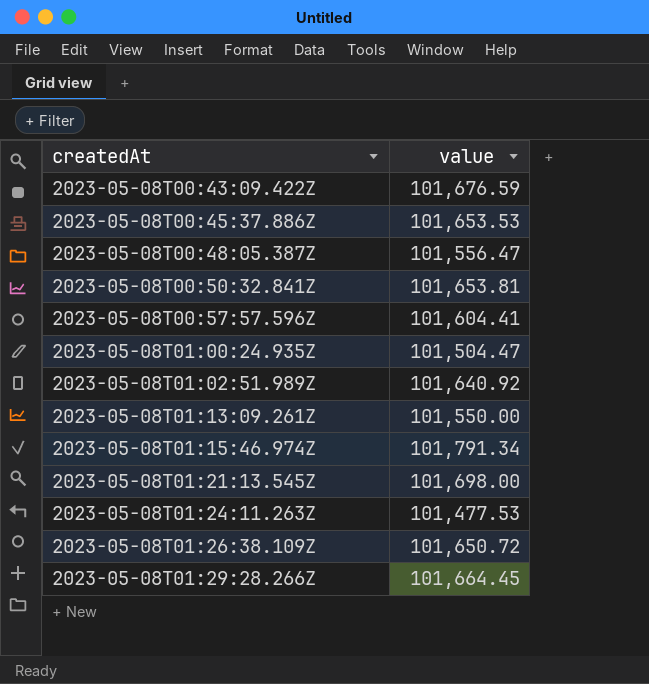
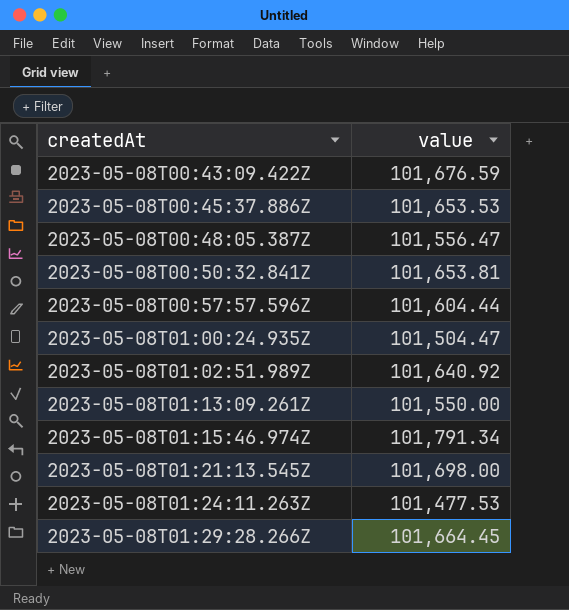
row 2023-05-08T01:26:38.109Z: 101,650.72 -> none
2023-05-08T00:57:57.596Z | value: 101,604.41 -> 101,604.44

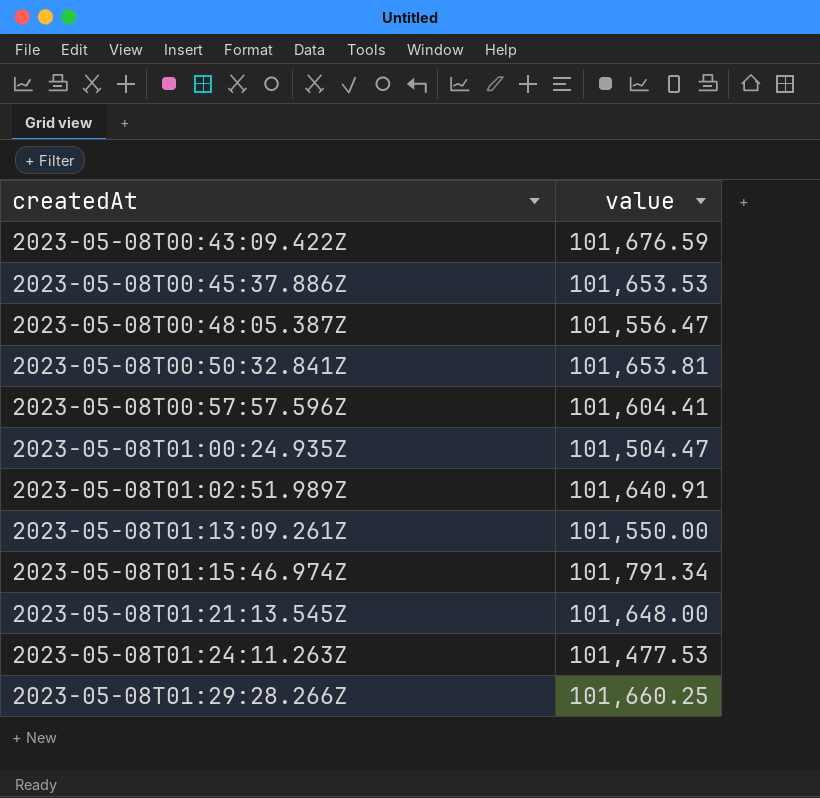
2023-05-08T00:57:57.596Z | value: 101,604.44 -> 101,604.41
2023-05-08T01:02:51.989Z | value: 101,640.92 -> 101,640.91
2023-05-08T01:21:13.545Z | value: 101,698.00 -> 101,648.00
2023-05-08T01:29:28.266Z | value: 101,664.45 -> 101,660.25

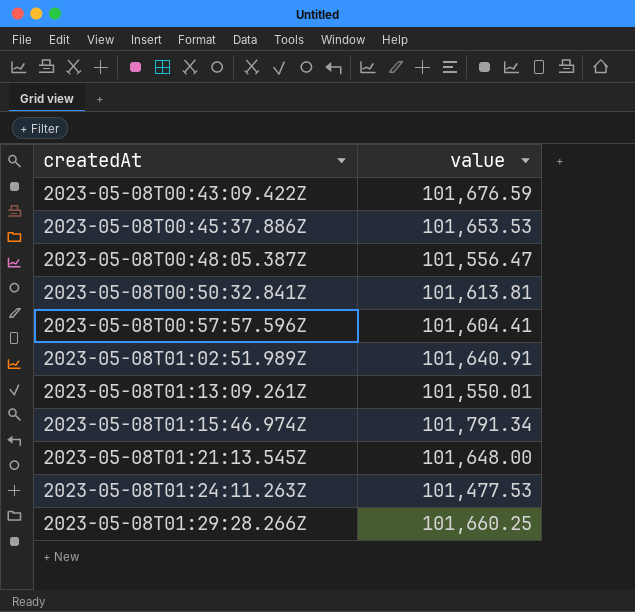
row 2023-05-08T01:00:24.935Z: 101,504.47 -> none
2023-05-08T00:50:32.841Z | value: 101,653.81 -> 101,613.81
2023-05-08T01:13:09.261Z | value: 101,550.00 -> 101,550.01

